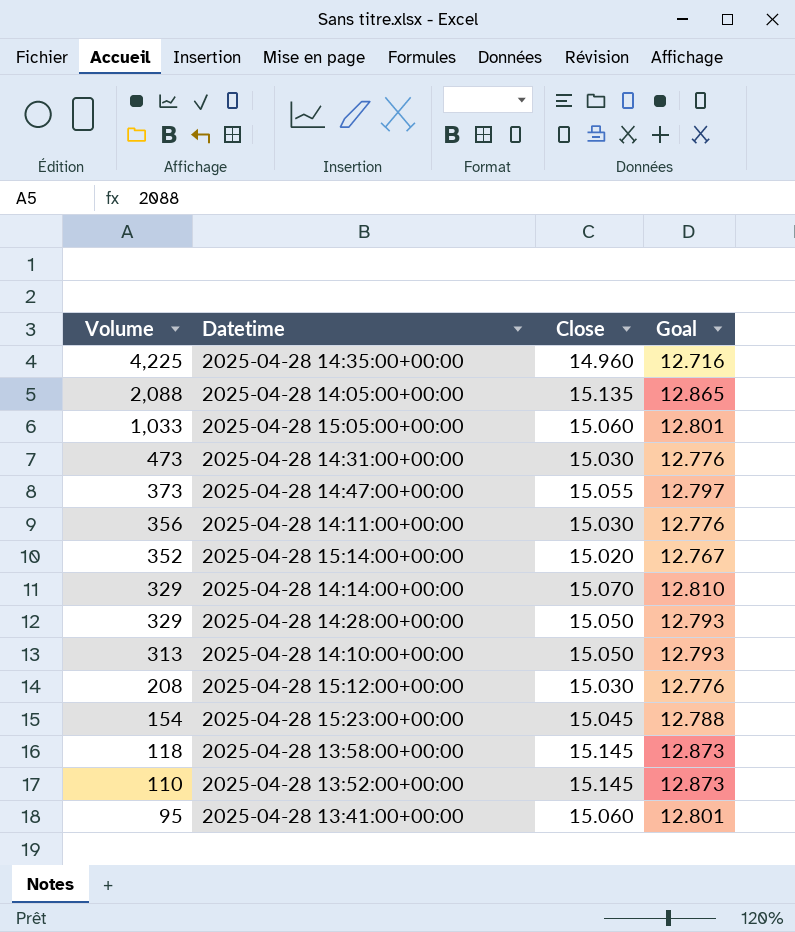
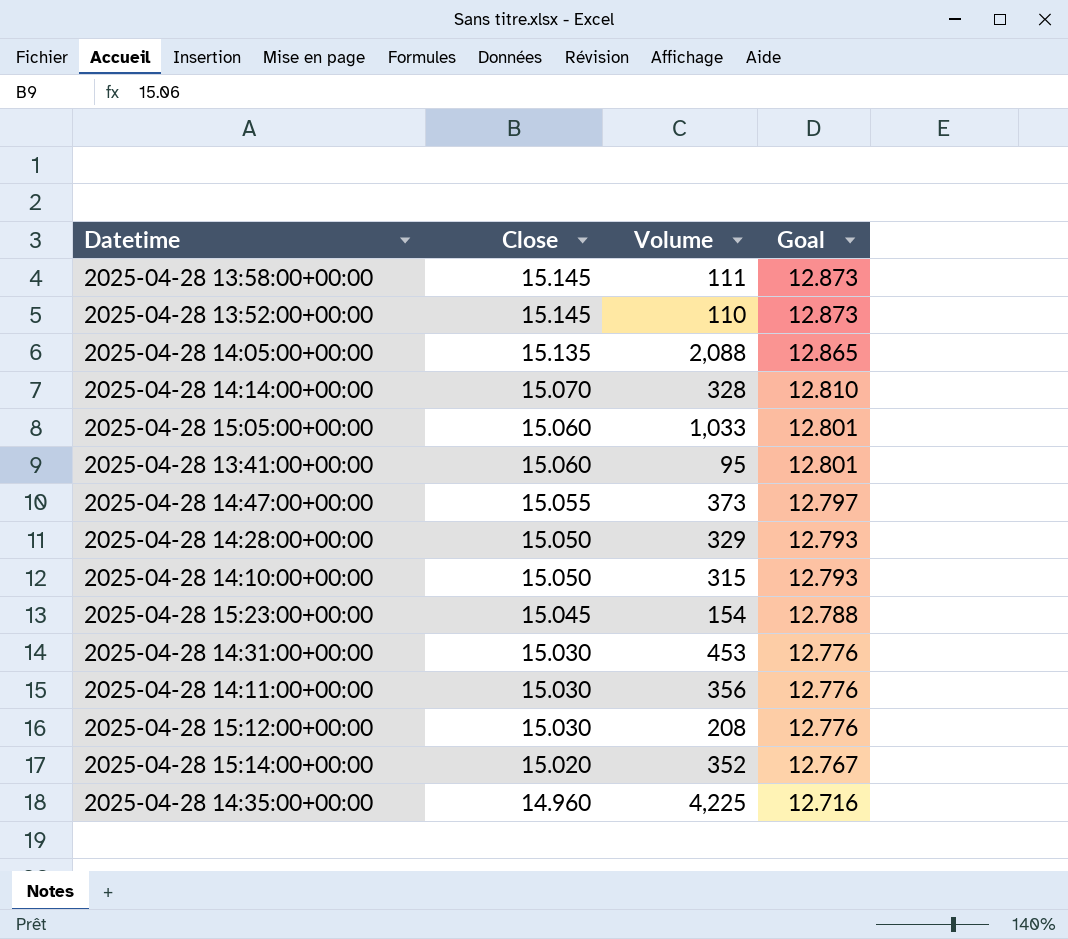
row order: Volume descending -> Close descending
column Volume | position: 1 -> 3
2025-04-28 13:58:00+00:00 | Volume: 118 -> 111
2025-04-28 14:14:00+00:00 | Volume: 329 -> 328
2025-04-28 14:10:00+00:00 | Volume: 313 -> 315
2025-04-28 14:31:00+00:00 | Volume: 473 -> 453

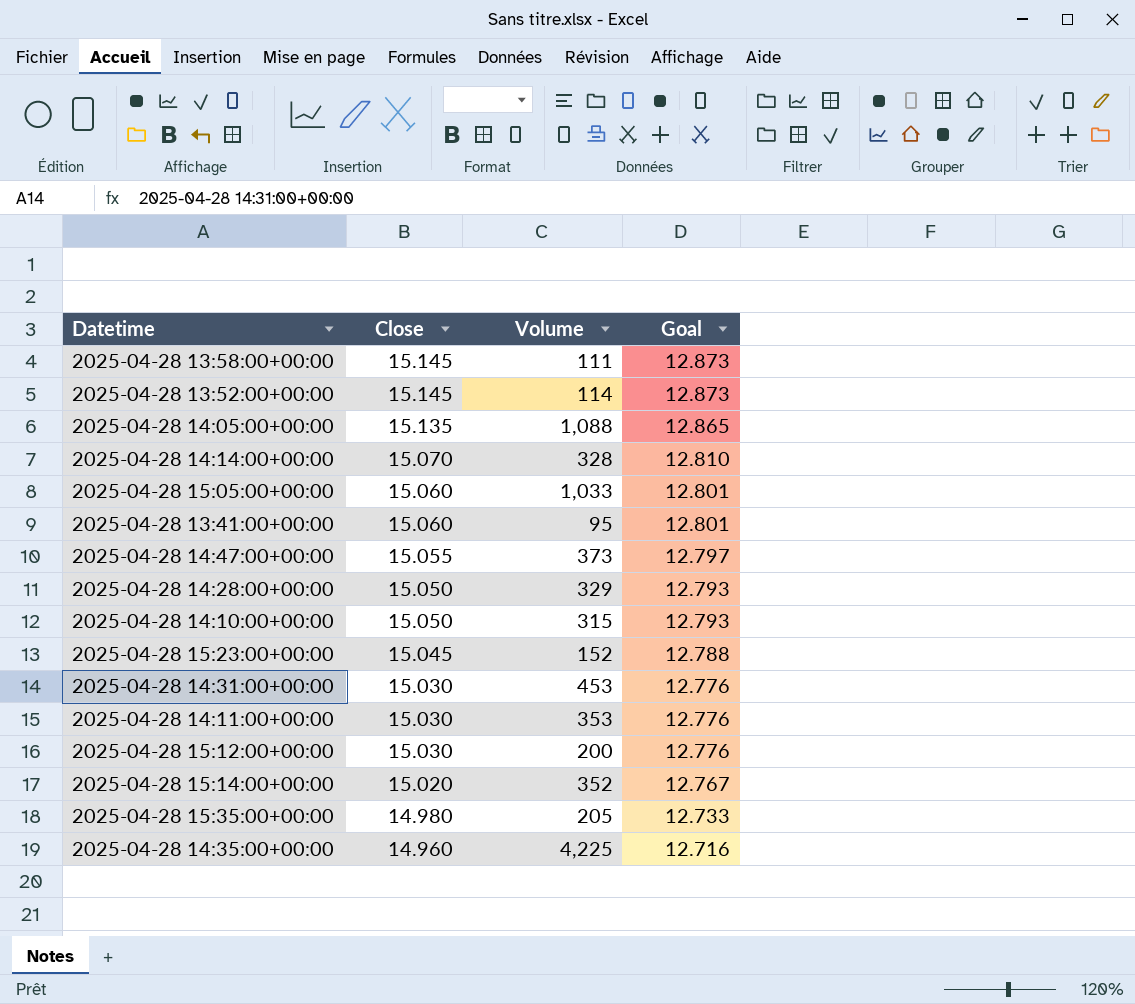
2025-04-28 13:52:00+00:00 | Volume: 110 -> 114
2025-04-28 14:05:00+00:00 | Volume: 2,088 -> 1,088
2025-04-28 15:23:00+00:00 | Volume: 154 -> 152
2025-04-28 14:11:00+00:00 | Volume: 356 -> 353
2025-04-28 15:12:00+00:00 | Volume: 208 -> 200
row 2025-04-28 15:35:00+00:00: none -> 14.980 | 205 | 12.733

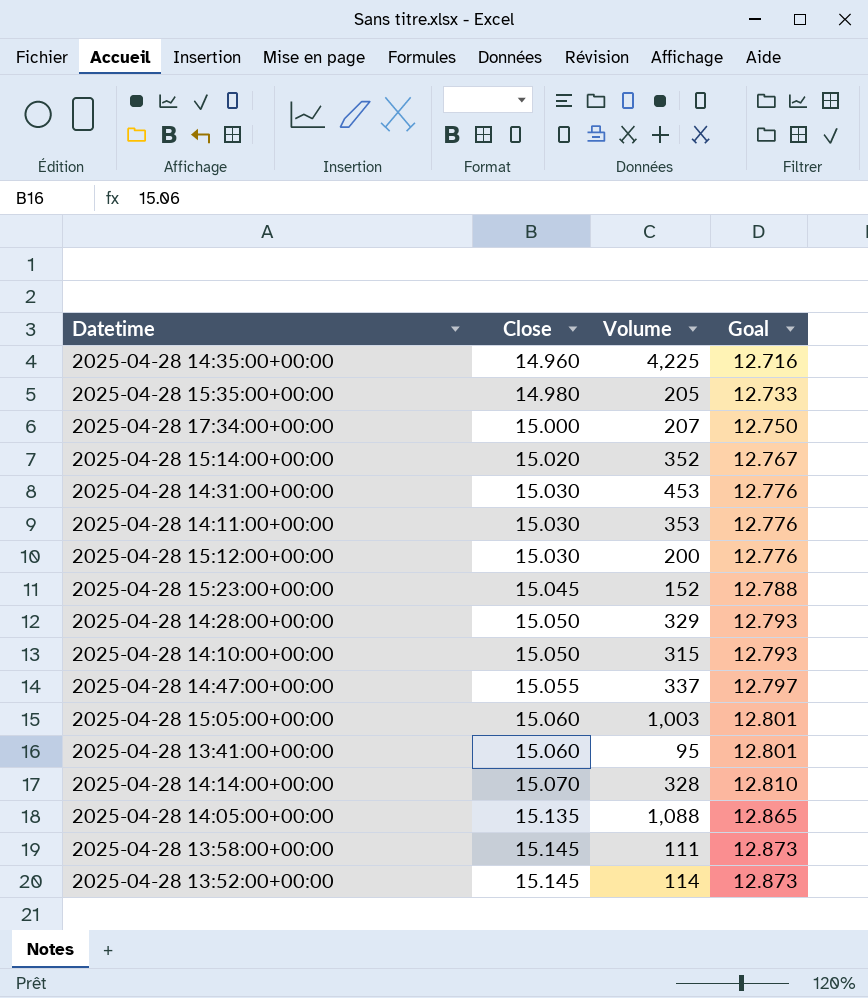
row order: Close descending -> Close ascending
row 2025-04-28 17:34:00+00:00: none -> 15.000 | 207 | 12.750
2025-04-28 14:47:00+00:00 | Volume: 373 -> 337
2025-04-28 15:05:00+00:00 | Volume: 1,033 -> 1,003

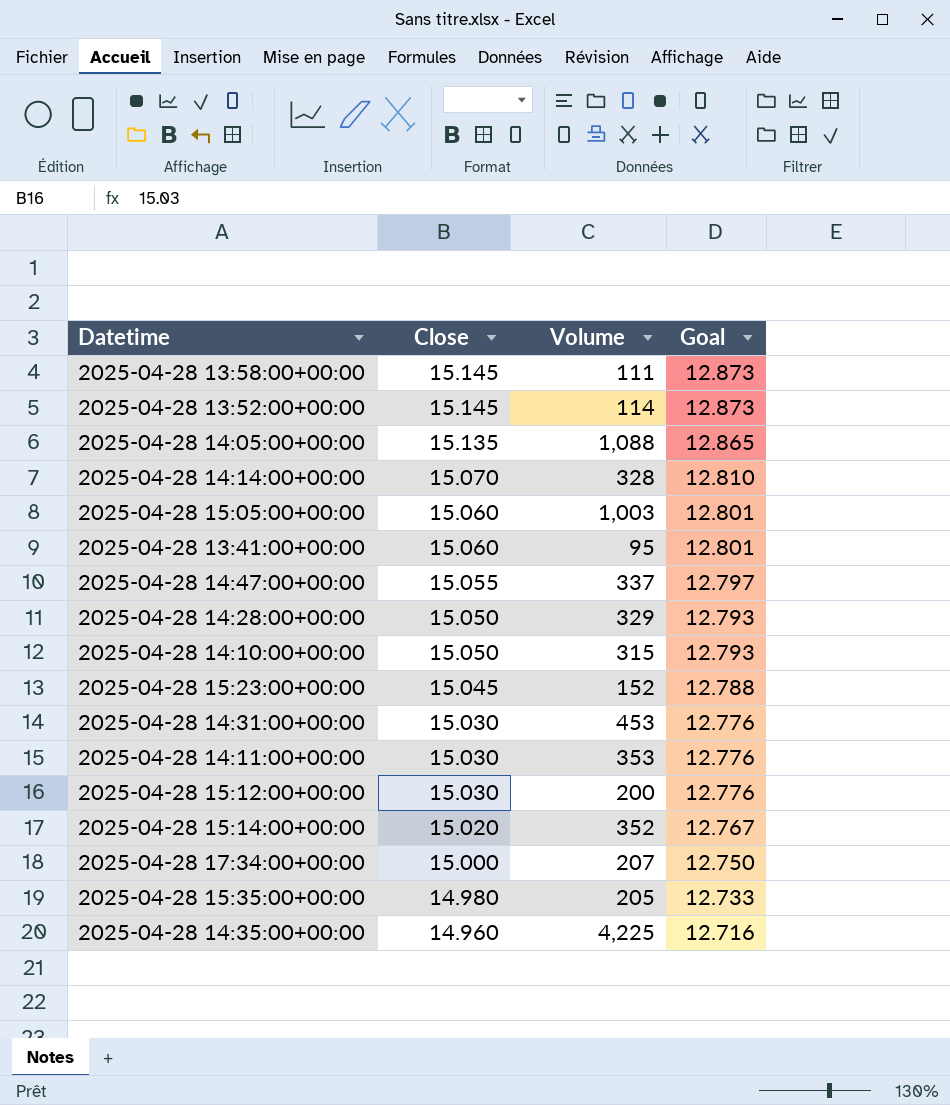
row order: Close ascending -> Close descending

